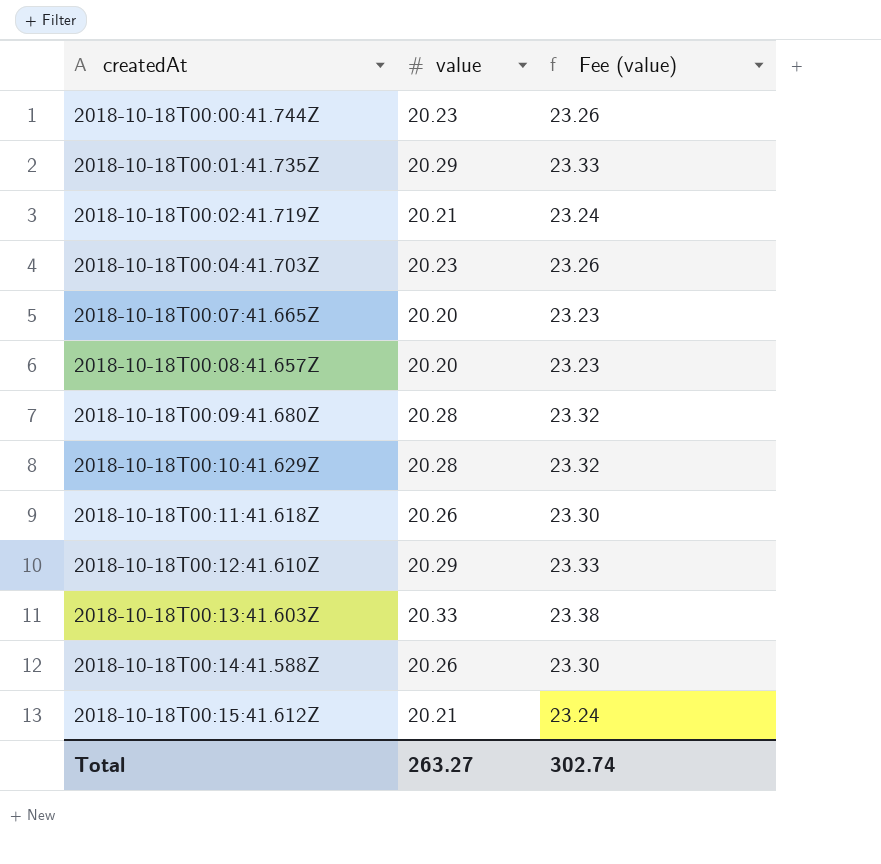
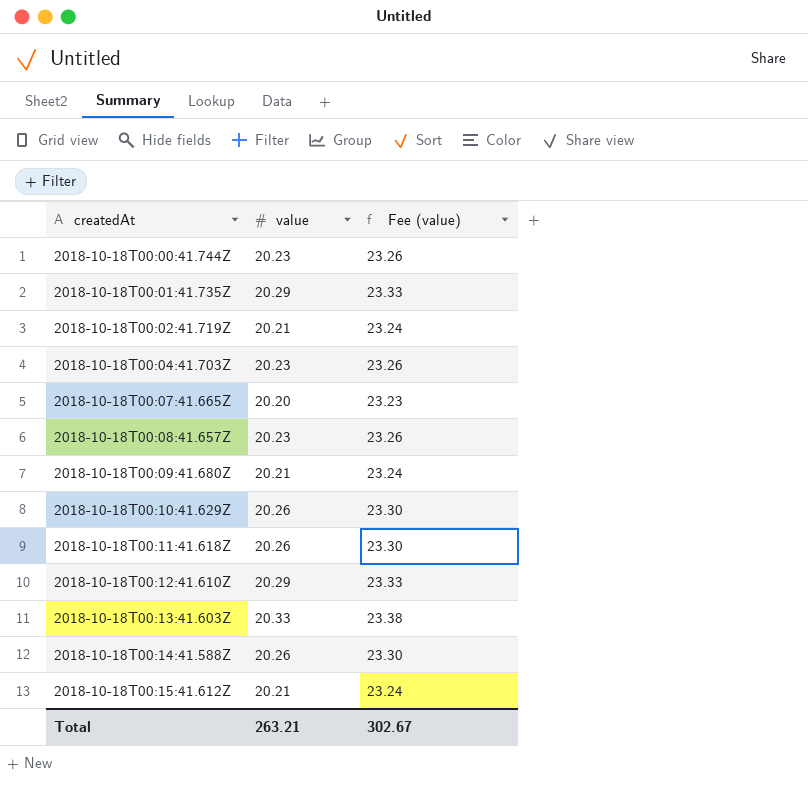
2018-10-18T00:08:41.657Z | value: 20.20 -> 20.23
2018-10-18T00:08:41.657Z | Fee (value): 23.23 -> 23.26
2018-10-18T00:09:41.680Z | value: 20.28 -> 20.21
2018-10-18T00:09:41.680Z | Fee (value): 23.32 -> 23.24
2018-10-18T00:10:41.629Z | value: 20.28 -> 20.26
2018-10-18T00:10:41.629Z | Fee (value): 23.32 -> 23.30
Total | value: 263.27 -> 263.21
Total | Fee (value): 302.74 -> 302.67

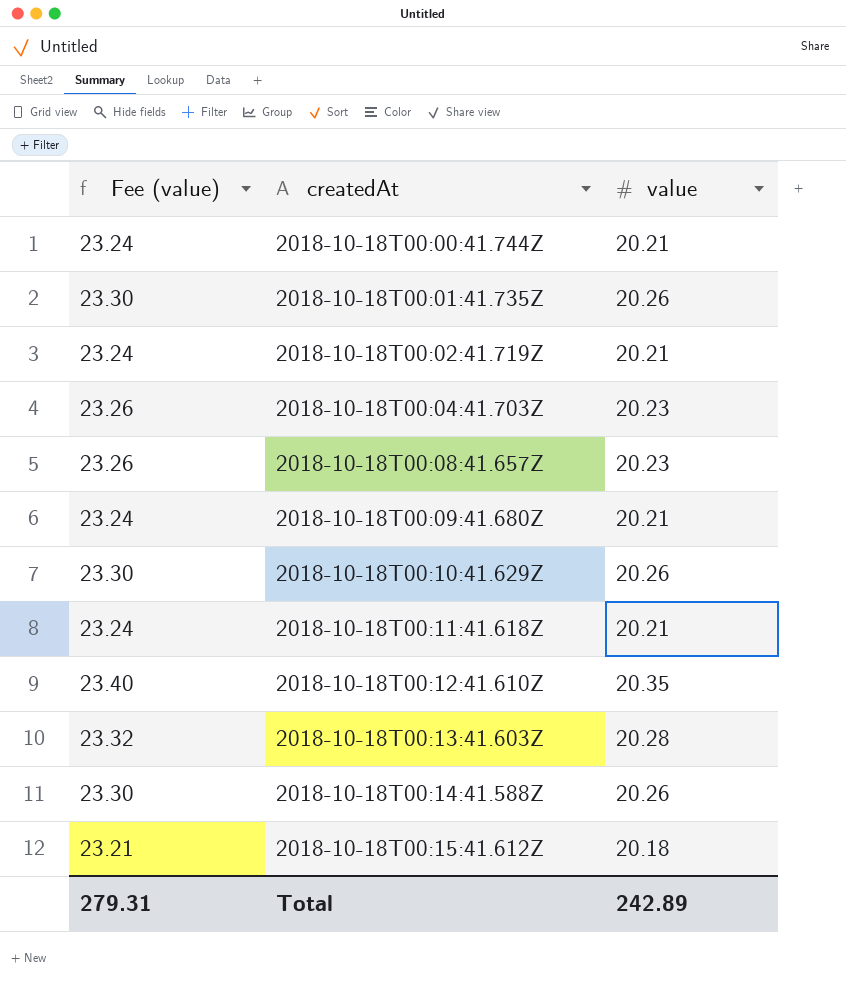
column Fee (value) | position: 3 -> 1
row 2018-10-18T00:07:41.665Z: 20.20 | 23.23 -> none
2018-10-18T00:00:41.744Z | Fee (value): 23.26 -> 23.24
2018-10-18T00:00:41.744Z | value: 20.23 -> 20.21
2018-10-18T00:01:41.735Z | Fee (value): 23.33 -> 23.30
2018-10-18T00:01:41.735Z | value: 20.29 -> 20.26
2018-10-18T00:11:41.618Z | Fee (value): 23.30 -> 23.24
2018-10-18T00:11:41.618Z | value: 20.26 -> 20.21
2018-10-18T00:12:41.610Z | Fee (value): 23.33 -> 23.40
2018-10-18T00:12:41.610Z | value: 20.29 -> 20.35
2018-10-18T00:13:41.603Z | Fee (value): 23.38 -> 23.32
2018-10-18T00:13:41.603Z | value: 20.33 -> 20.28
2018-10-18T00:15:41.612Z | Fee (value): 23.24 -> 23.21
2018-10-18T00:15:41.612Z | value: 20.21 -> 20.18
Total | Fee (value): 302.67 -> 279.31
Total | value: 263.21 -> 242.89

